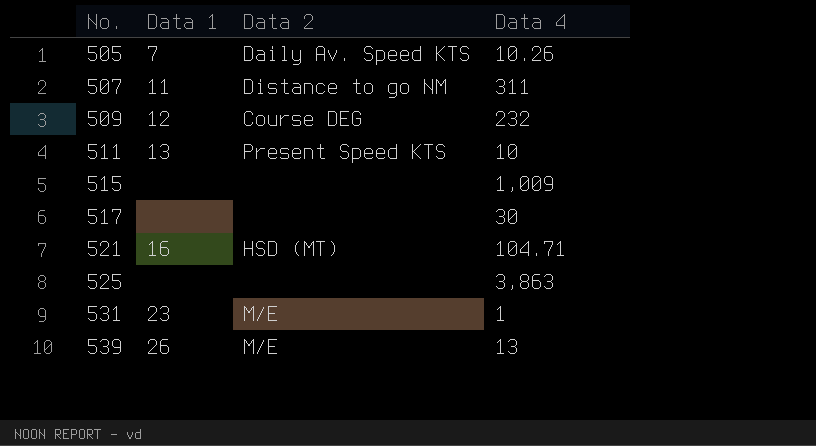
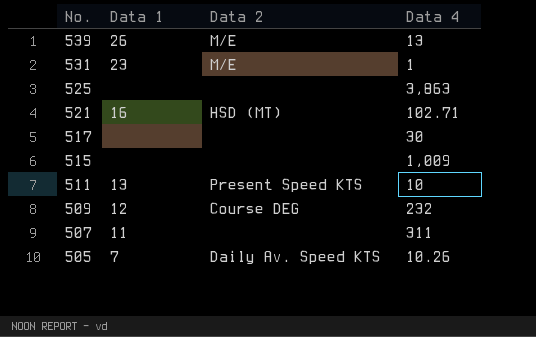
row order: No. ascending -> No. descending
521 | Data 4: 104.71 -> 102.71
507 | Data 2: Distance to go NM -> none

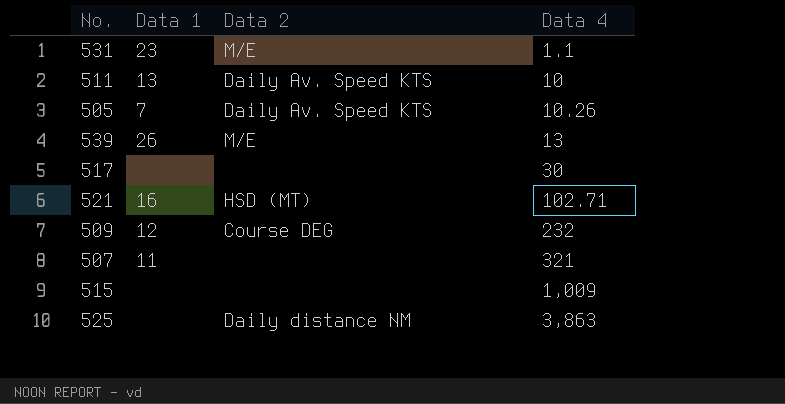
row order: No. descending -> Data 4 ascending
531 | Data 4: 1 -> 1.1
511 | Data 2: Present Speed KTS -> Daily Av. Speed KTS
507 | Data 4: 311 -> 321
525 | Data 2: none -> Daily distance NM

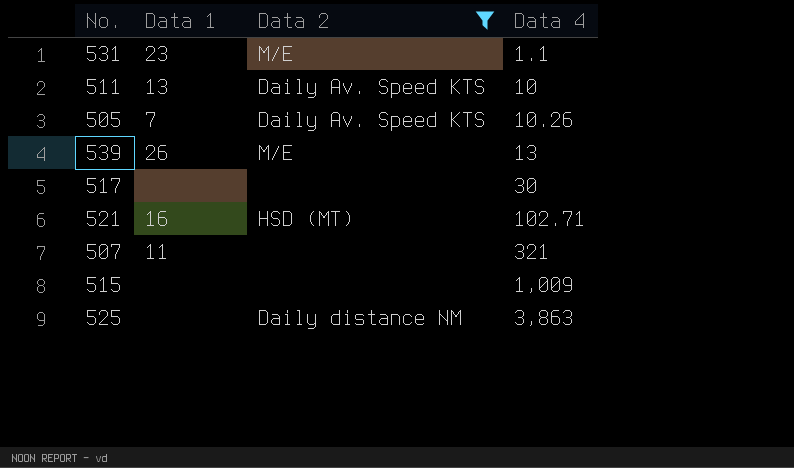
filter: none -> Data 2 != Course DEG

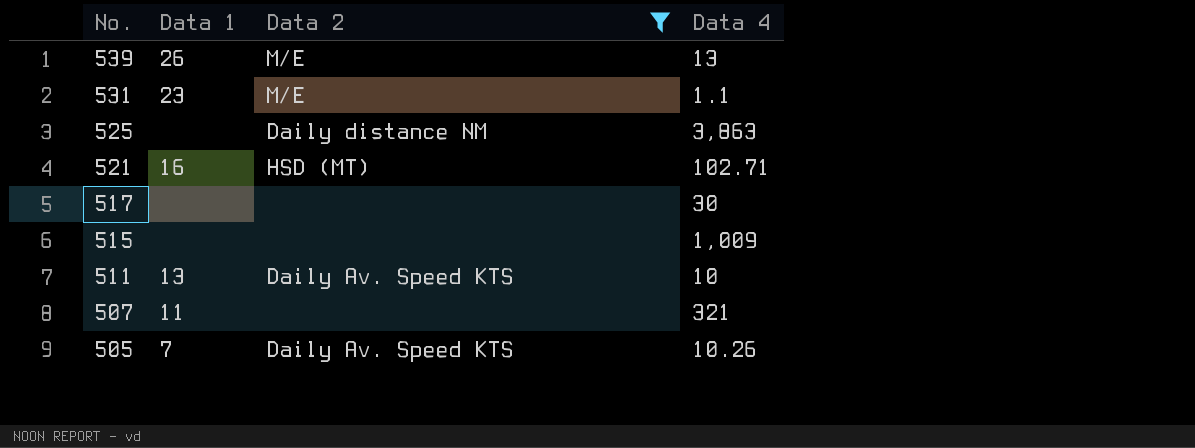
row order: Data 4 ascending -> No. descending

